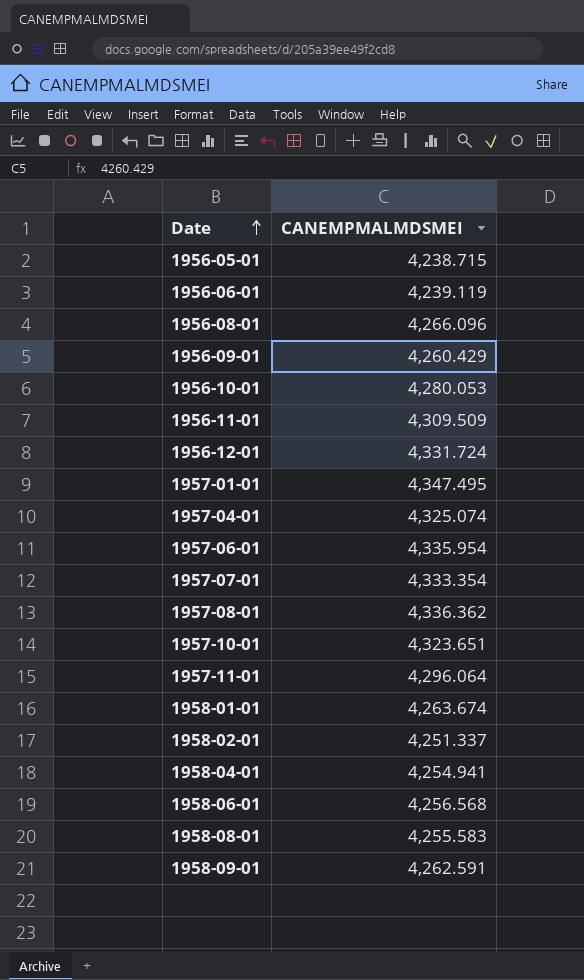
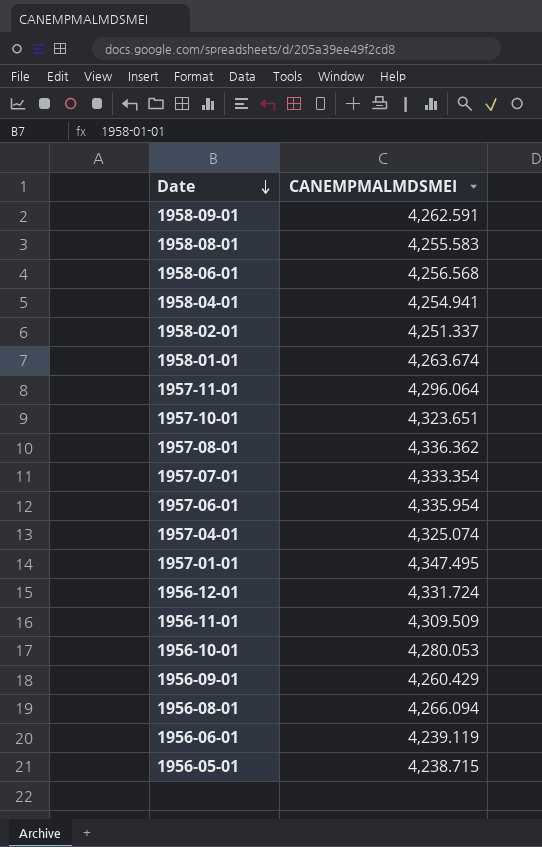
row order: Date ascending -> Date descending
1956-08-01 | CANEMPMALMDSMEI: 4,266.096 -> 4,266.094

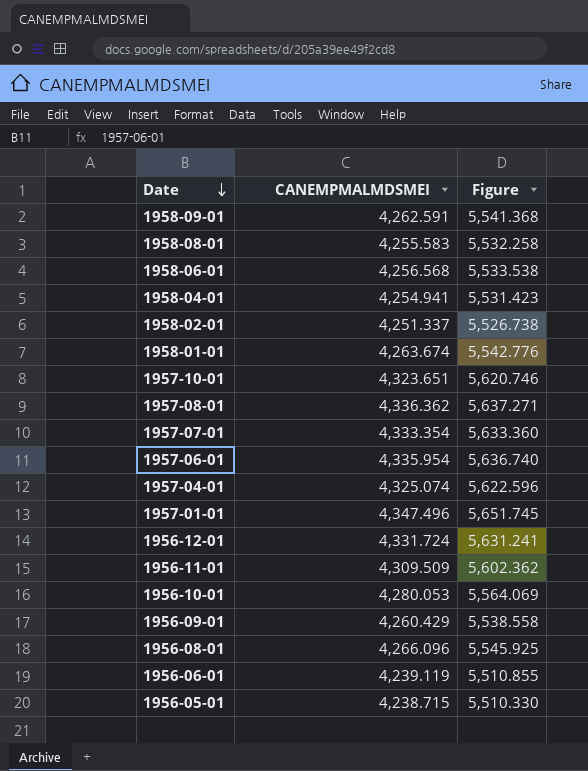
column Figure | formula: none -> [CANEMPMALMDSMEI] * 1.3
row 1957-11-01: 4,296.064 -> none
1957-01-01 | CANEMPMALMDSMEI: 4,347.495 -> 4,347.496
1956-08-01 | CANEMPMALMDSMEI: 4,266.094 -> 4,266.096

